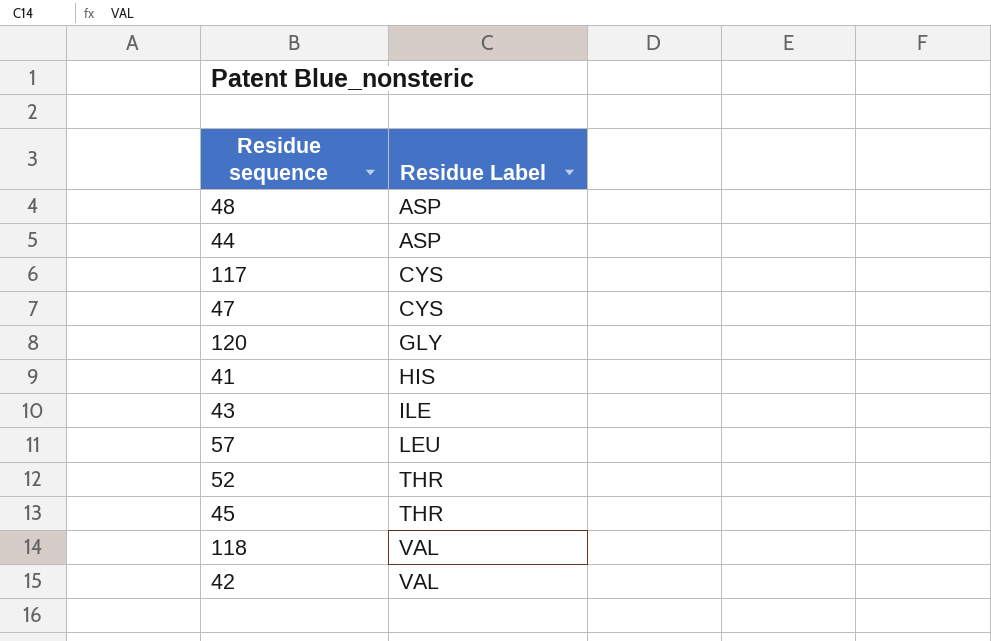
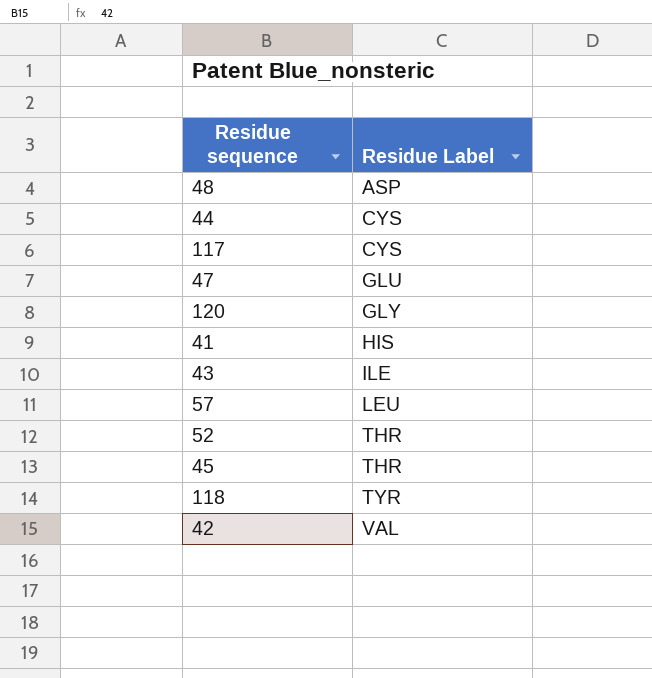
44 | Residue Label: ASP -> CYS
47 | Residue Label: CYS -> GLU
118 | Residue Label: VAL -> TYR

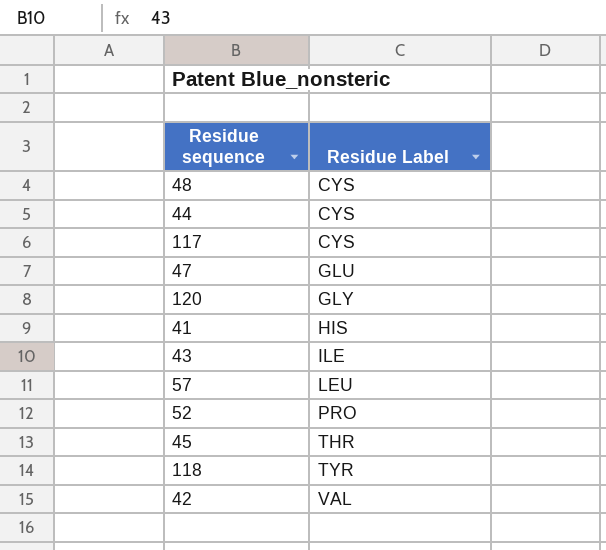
48 | Residue Label: ASP -> CYS
52 | Residue Label: THR -> PRO

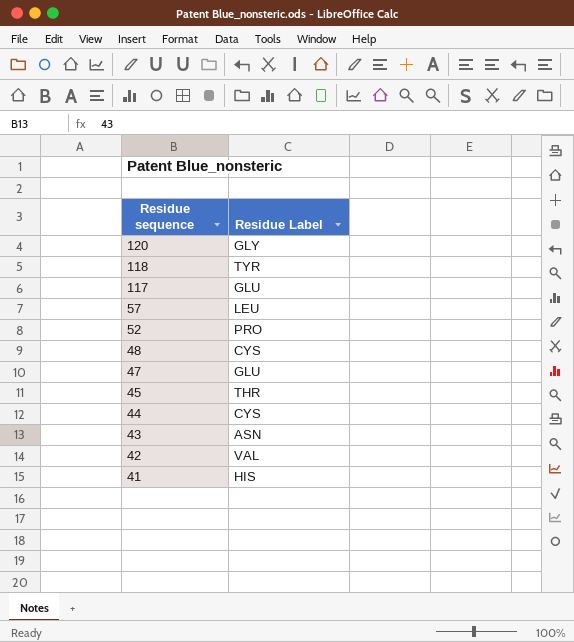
row order: Residue Label ascending -> Residue sequence descending
117 | Residue Label: CYS -> GLU
43 | Residue Label: ILE -> ASN

